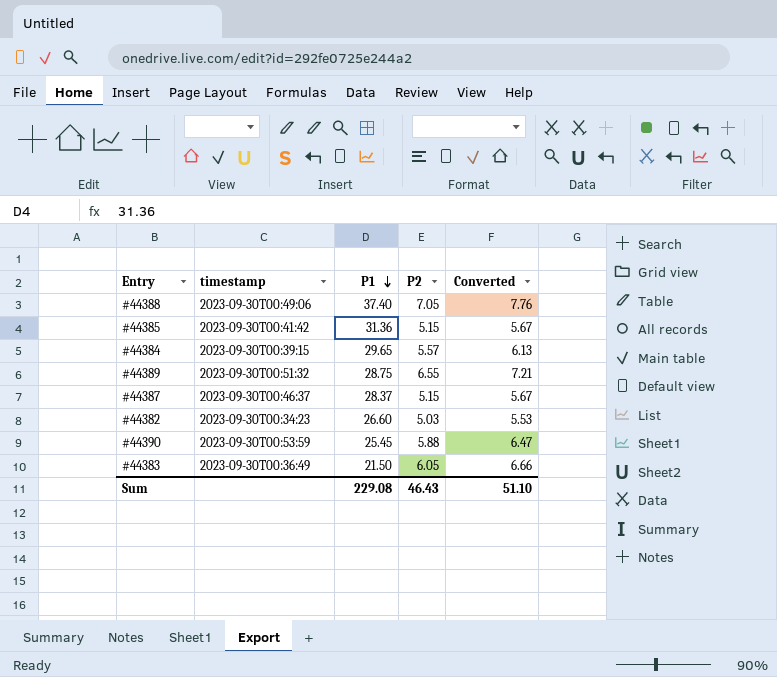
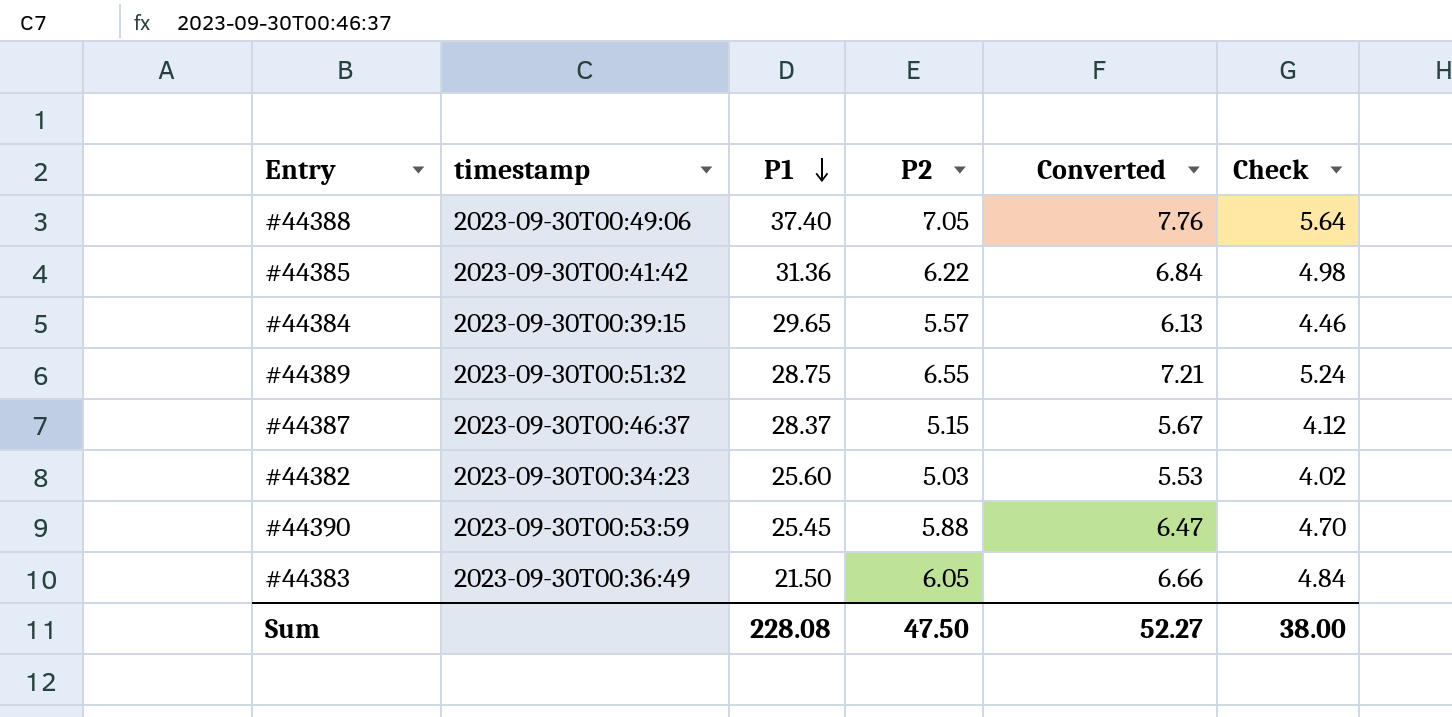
column Check | formula: none -> [P2] * 0.8
#44385 | P2: 5.15 -> 6.22
#44385 | Converted: 5.67 -> 6.84
#44382 | P1: 26.60 -> 25.60
Sum | P1: 229.08 -> 228.08
Sum | P2: 46.43 -> 47.50
Sum | Converted: 51.10 -> 52.27

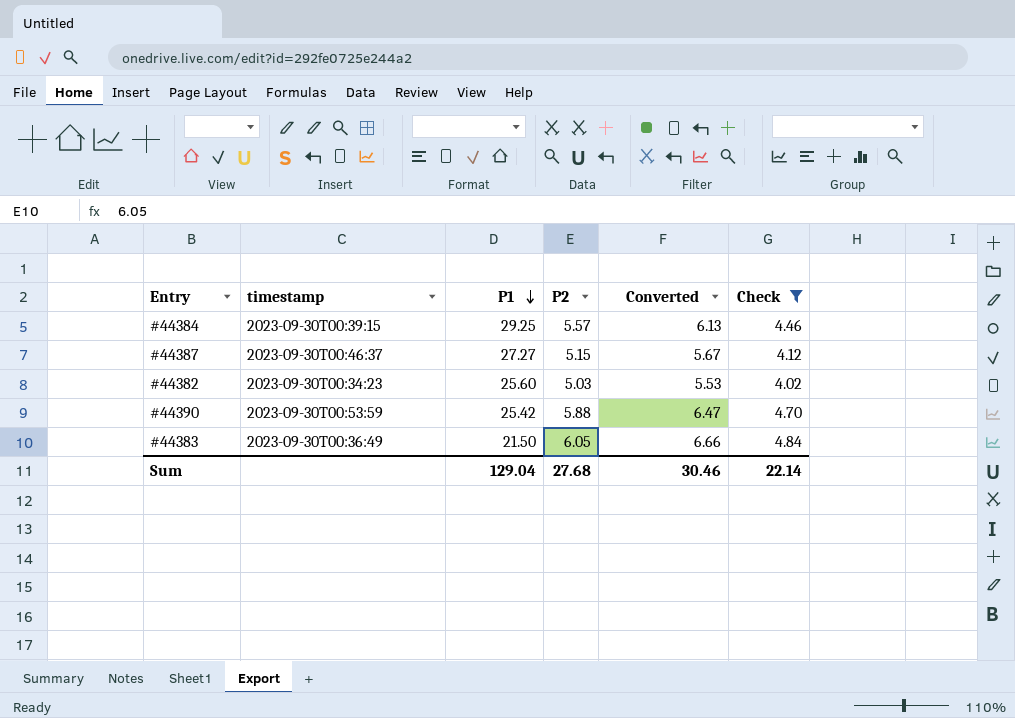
filter: none -> Check <= 4.84
#44384 | P1: 29.65 -> 29.25
#44387 | P1: 28.37 -> 27.27
#44390 | P1: 25.45 -> 25.42
Sum | P1: 228.08 -> 129.04
Sum | P2: 47.50 -> 27.68
Sum | Converted: 52.27 -> 30.46
Sum | Check: 38.00 -> 22.14

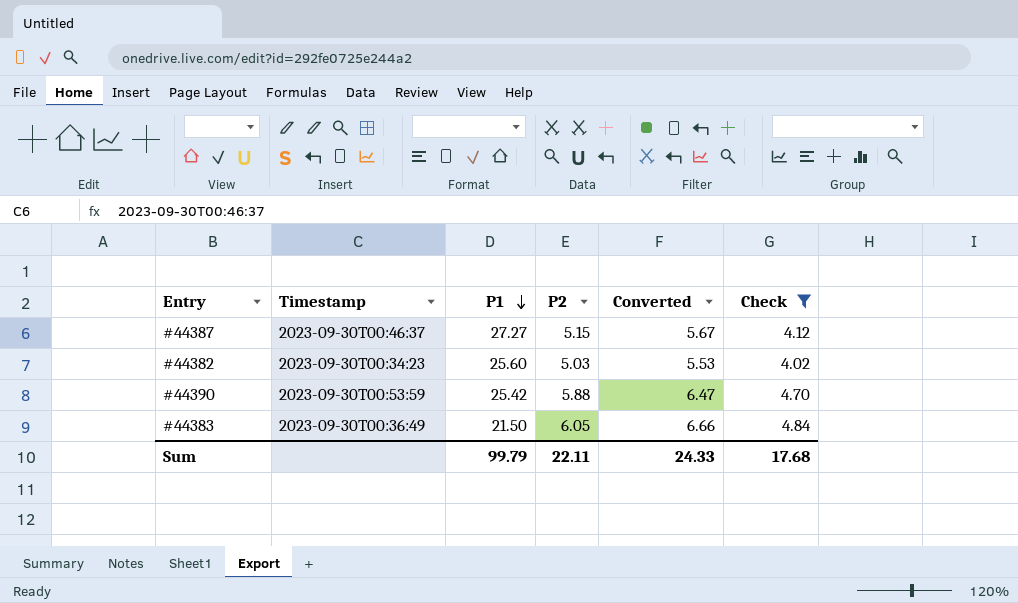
column name: timestamp -> Timestamp
row #44384: 2023-09-30T00:39:15 | 29.25 | 5.57 | 6.13 | 4.46 -> none
Sum | P1: 129.04 -> 99.79
Sum | P2: 27.68 -> 22.11
Sum | Converted: 30.46 -> 24.33
Sum | Check: 22.14 -> 17.68

